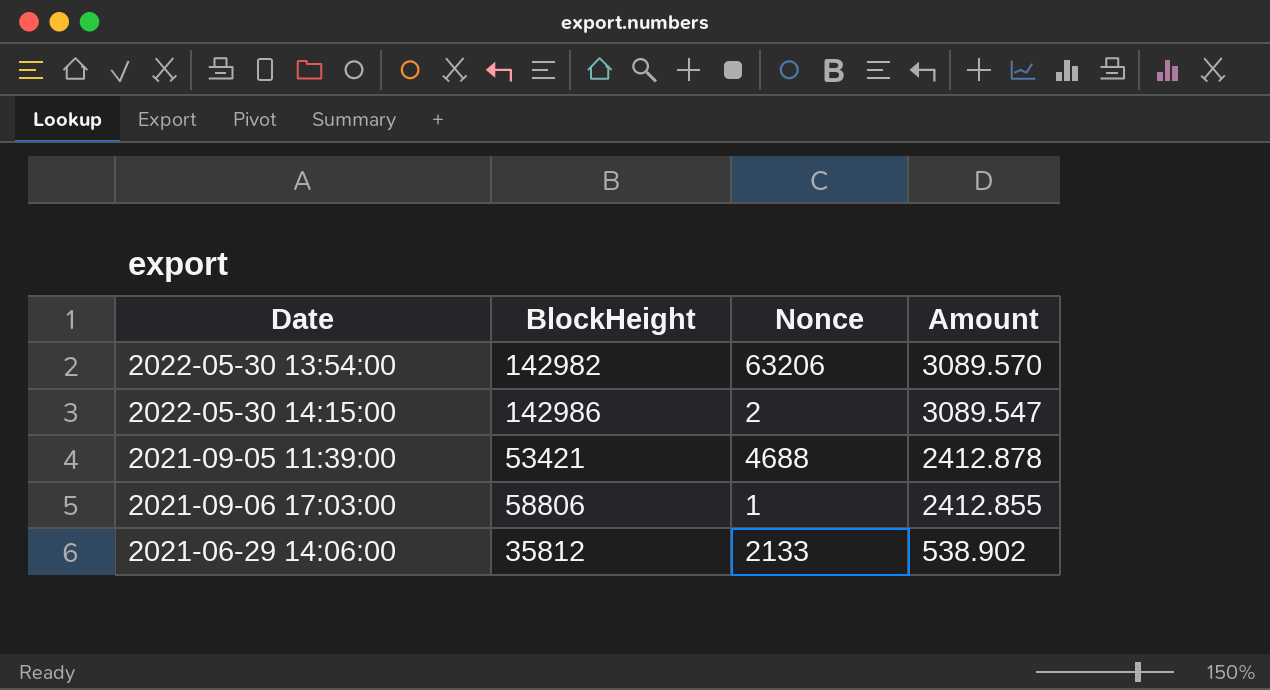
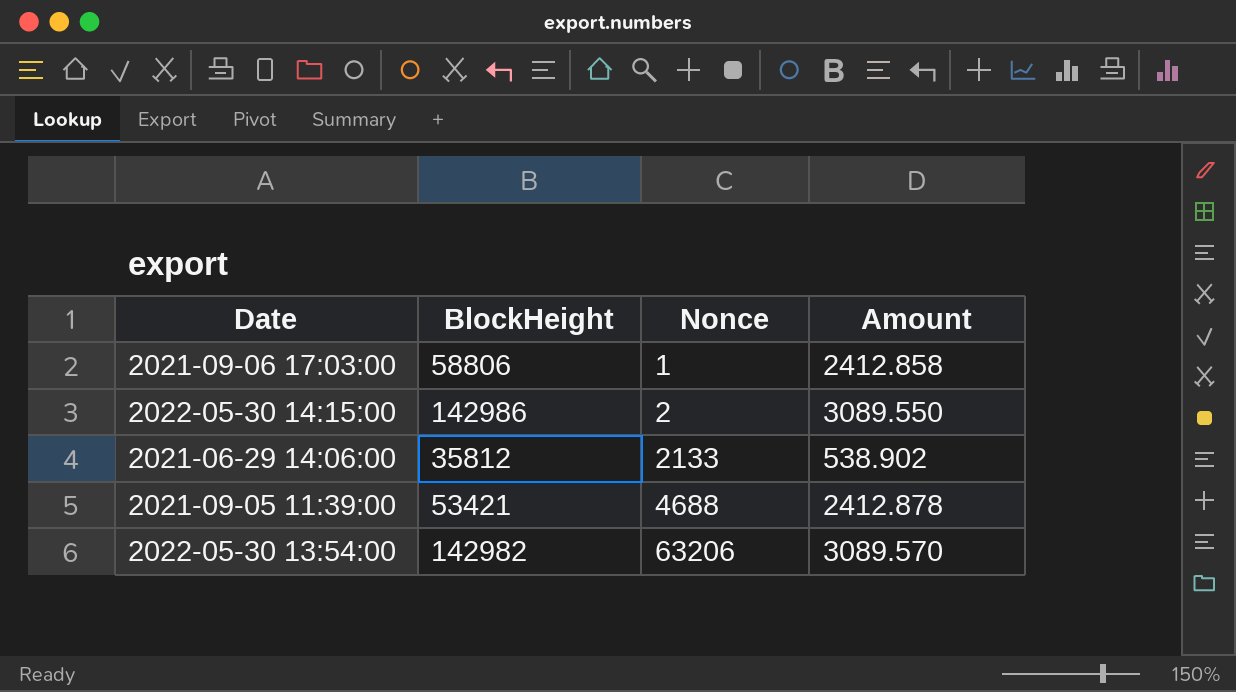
row order: Amount descending -> Nonce ascending
2021-09-06 17:03:00 | Amount: 2412.855 -> 2412.858
2022-05-30 14:15:00 | Amount: 3089.547 -> 3089.550

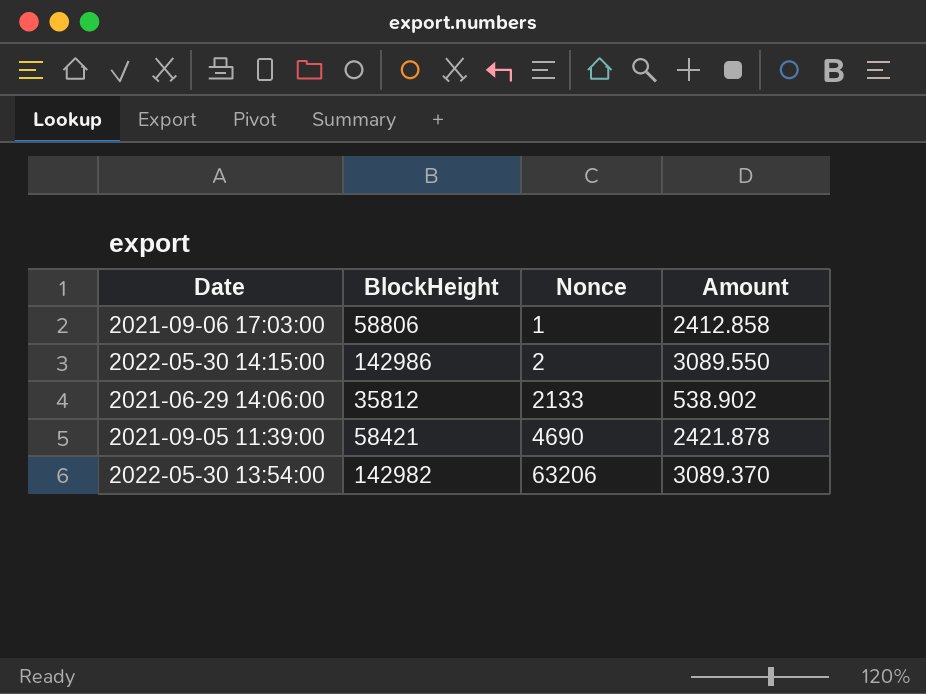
2021-09-05 11:39:00 | BlockHeight: 53421 -> 58421
2021-09-05 11:39:00 | Nonce: 4688 -> 4690
2021-09-05 11:39:00 | Amount: 2412.878 -> 2421.878
2022-05-30 13:54:00 | Amount: 3089.570 -> 3089.370

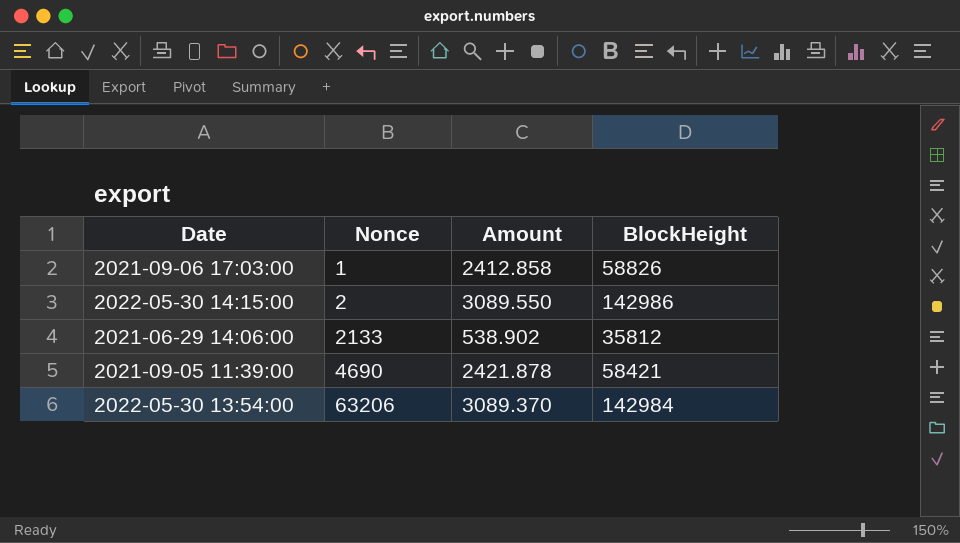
column BlockHeight | position: 2 -> 4
2021-09-06 17:03:00 | BlockHeight: 58806 -> 58826
2022-05-30 13:54:00 | BlockHeight: 142982 -> 142984

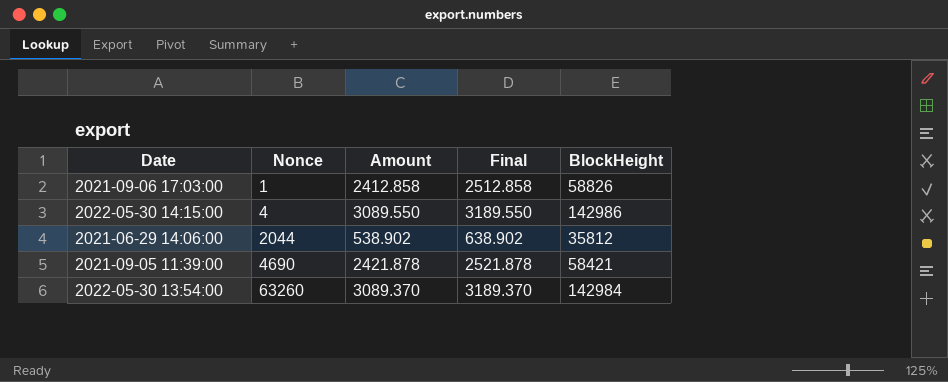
column Final | formula: none -> [Amount] + 100
2022-05-30 14:15:00 | Nonce: 2 -> 4
2021-06-29 14:06:00 | Nonce: 2133 -> 2044
2022-05-30 13:54:00 | Nonce: 63206 -> 63260

